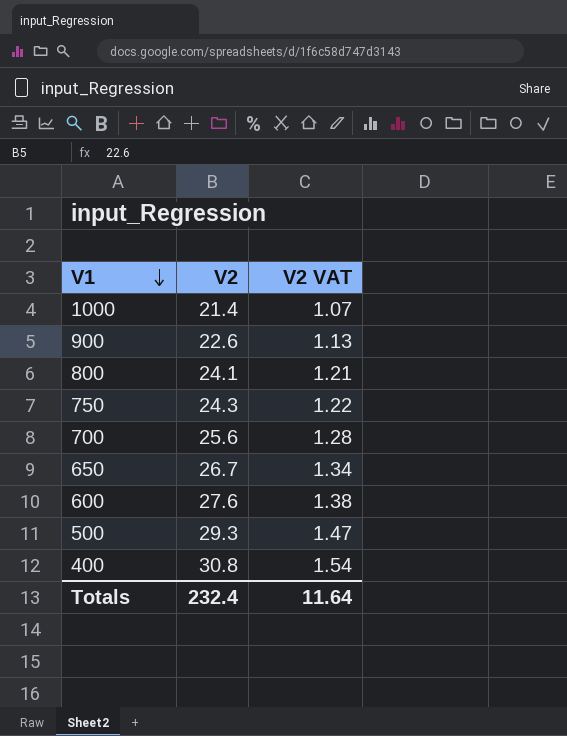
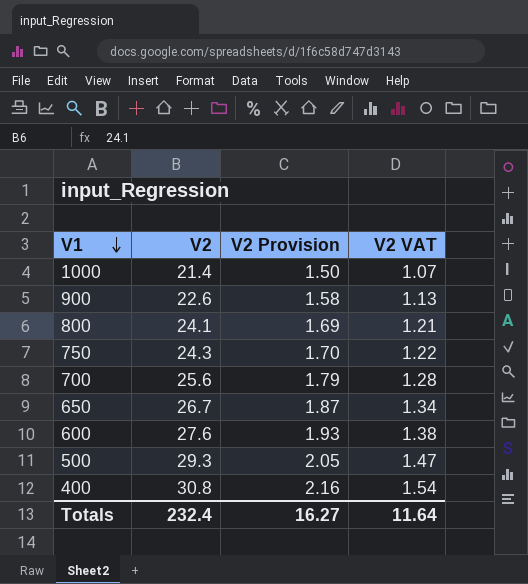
column V2 Provision | formula: none -> [V2] * 0.07

